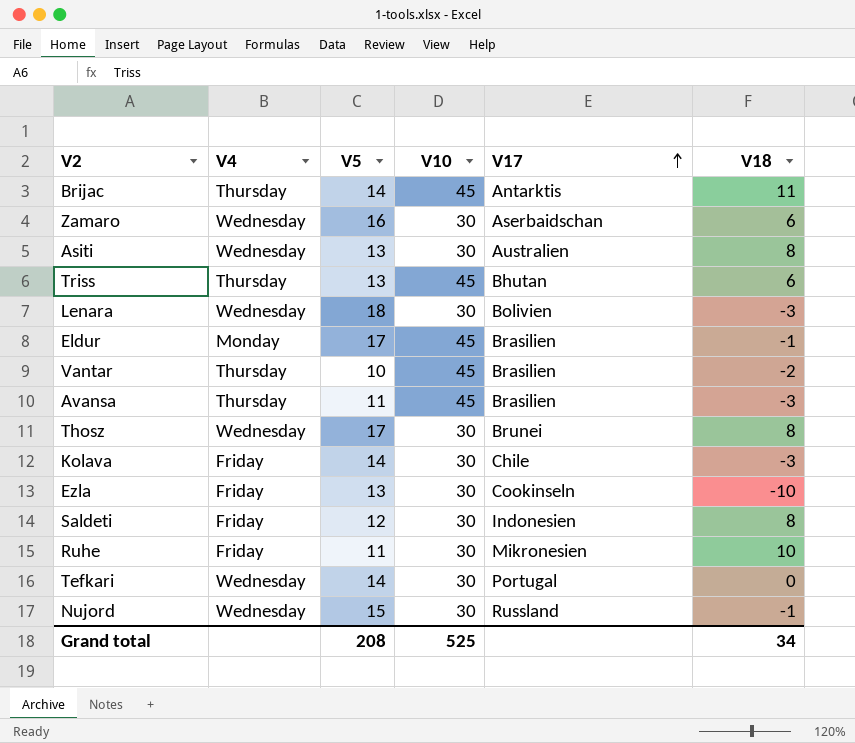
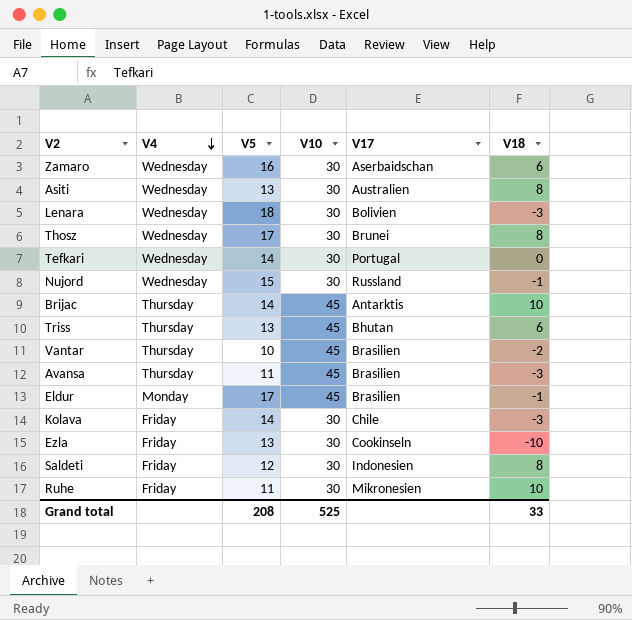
row order: V17 ascending -> V4 descending
Brijac | V18: 11 -> 10
Grand total | V18: 34 -> 33

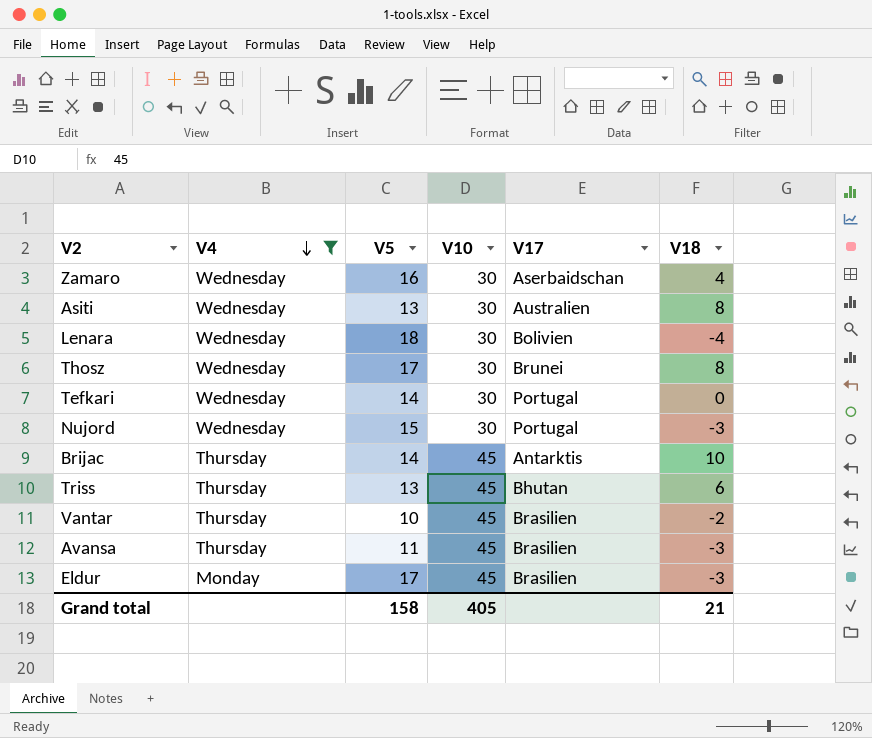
filter: none -> V4 != Friday
Zamaro | V18: 6 -> 4
Lenara | V18: -3 -> -4
Nujord | V17: Russland -> Portugal
Nujord | V18: -1 -> -3
Eldur | V18: -1 -> -3
Grand total | V5: 208 -> 158
Grand total | V10: 525 -> 405
Grand total | V18: 33 -> 21

